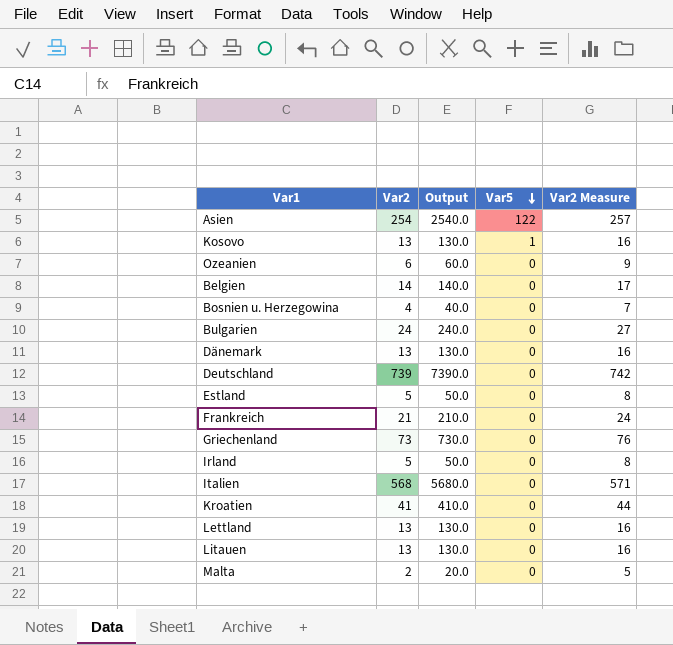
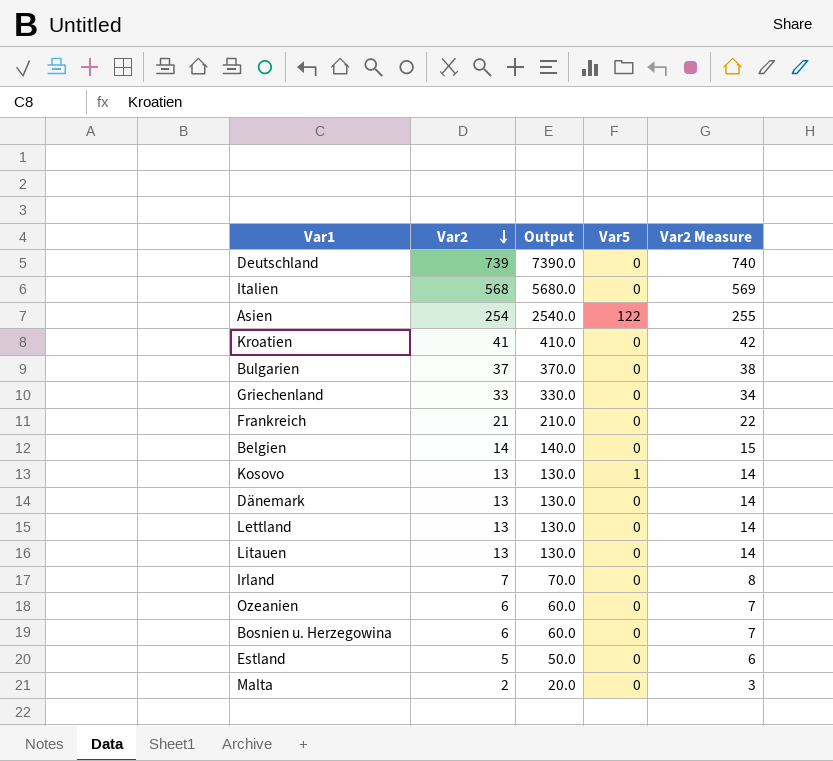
row order: Var5 descending -> Var2 descending
column Var2 Measure | formula: [Var2] + 3 -> [Var2] + 1
Bulgarien | Var2: 24 -> 37
Bulgarien | Output: 240.0 -> 370.0
Griechenland | Var2: 73 -> 33
Griechenland | Output: 730.0 -> 330.0
Irland | Var2: 5 -> 7
Irland | Output: 50.0 -> 70.0
Bosnien u. Herzegowina | Var2: 4 -> 6
Bosnien u. Herzegowina | Output: 40.0 -> 60.0

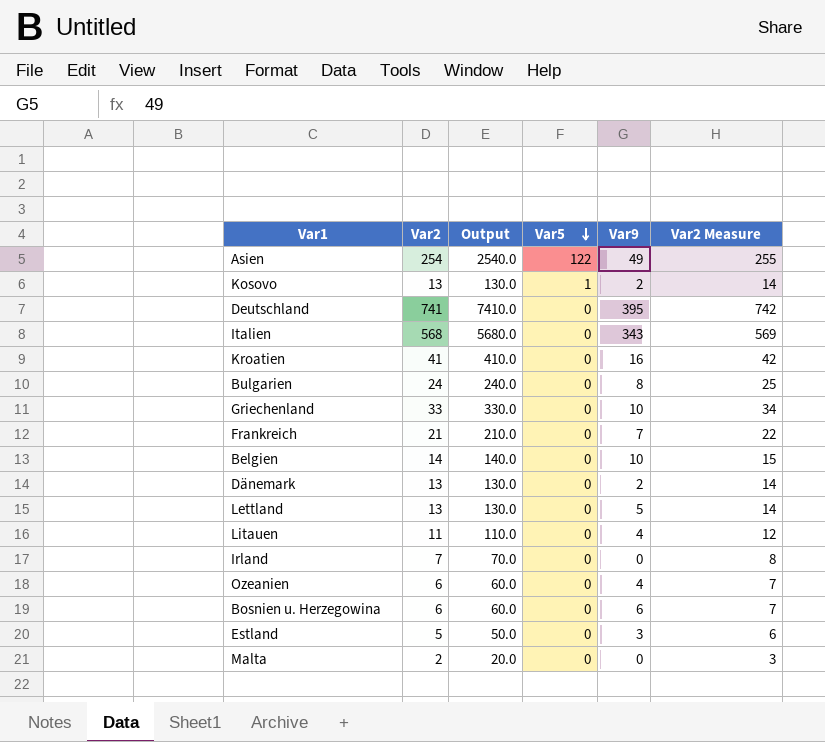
row order: Var2 descending -> Var5 descending
column Var9 | position: none -> 5
Deutschland | Var2: 739 -> 741
Deutschland | Output: 7390.0 -> 7410.0
Deutschland | Var2 Measure: 740 -> 742
Bulgarien | Var2: 37 -> 24
Bulgarien | Output: 370.0 -> 240.0
Bulgarien | Var2 Measure: 38 -> 25
Litauen | Var2: 13 -> 11
Litauen | Output: 130.0 -> 110.0
Litauen | Var2 Measure: 14 -> 12

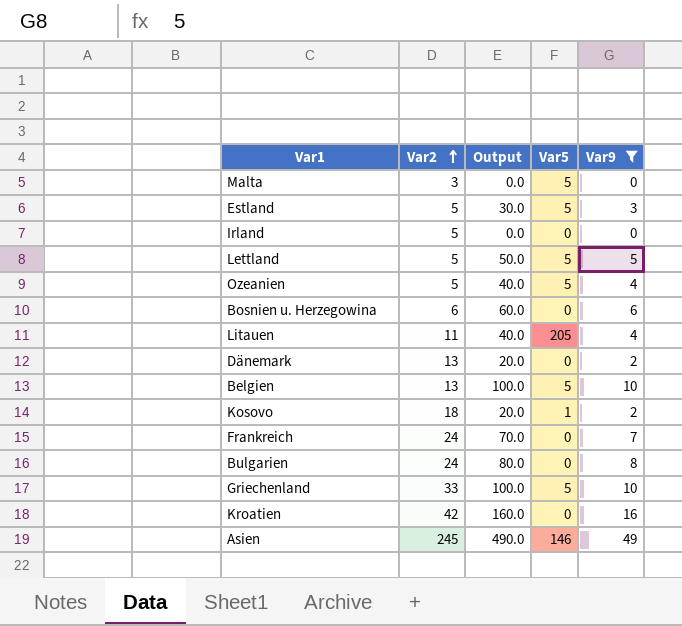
filter: none -> Var9 <= 49
row order: Var5 descending -> Var2 ascending
column Var2 Measure | formula: [Var2] + 1 -> none
column Output | formula: [Var2] * 10 -> [Var9] * 10
Malta | Var2: 2 -> 3
Malta | Var5: 0 -> 5
Estland | Var5: 0 -> 5
Irland | Var2: 7 -> 5
Lettland | Var2: 13 -> 5
Lettland | Var5: 0 -> 5
Ozeanien | Var2: 6 -> 5
Ozeanien | Var5: 0 -> 5
Litauen | Var5: 0 -> 205
Belgien | Var2: 14 -> 13
Belgien | Var5: 0 -> 5
Kosovo | Var2: 13 -> 18
Frankreich | Var2: 21 -> 24
Griechenland | Var5: 0 -> 5
Kroatien | Var2: 41 -> 42
Asien | Var2: 254 -> 245
Asien | Var5: 122 -> 146

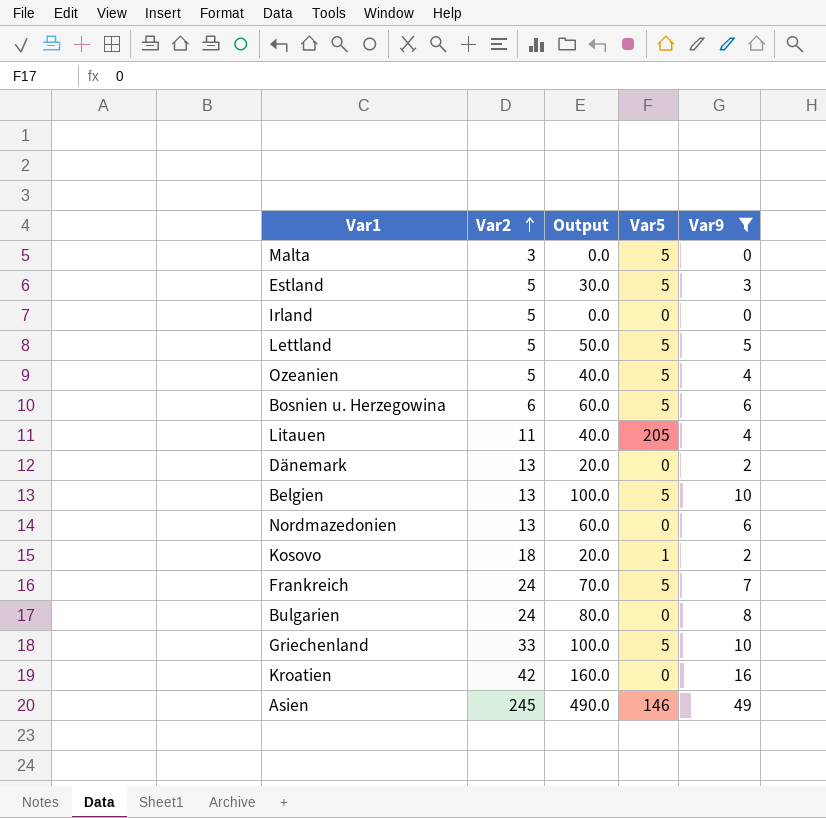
Bosnien u. Herzegowina | Var5: 0 -> 5
row Nordmazedonien: none -> 13 | 60.0 | 0 | 6
Frankreich | Var5: 0 -> 5

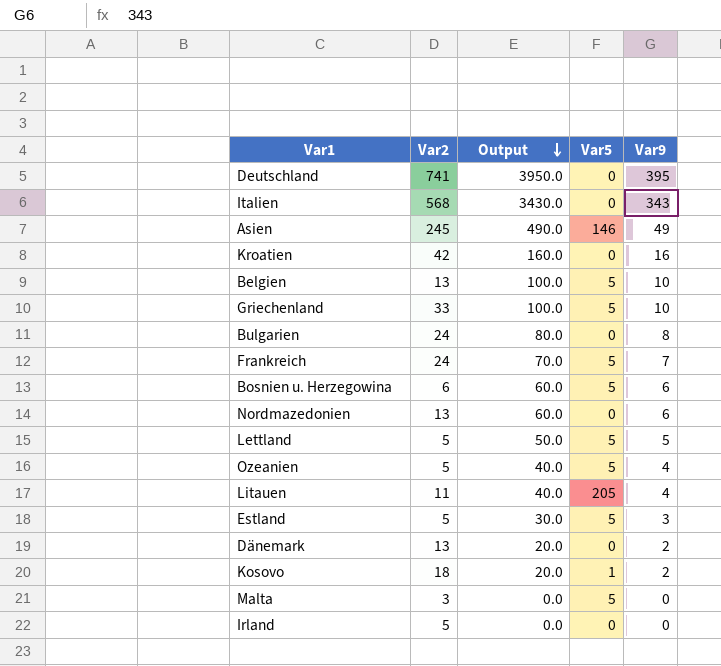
filter: Var9 <= 49 -> none
row order: Var2 ascending -> Output descending

